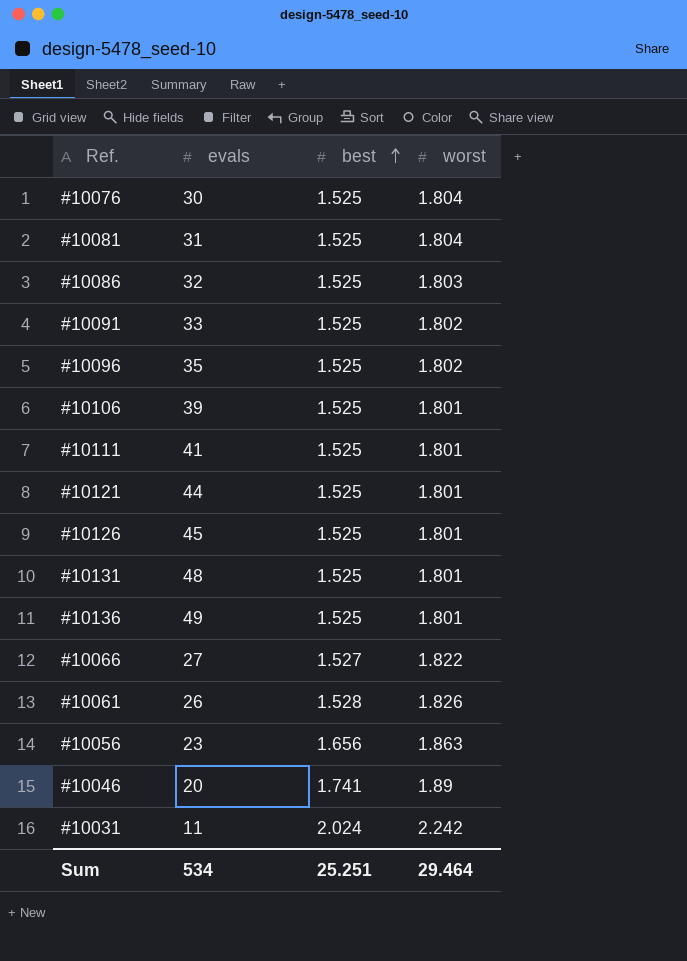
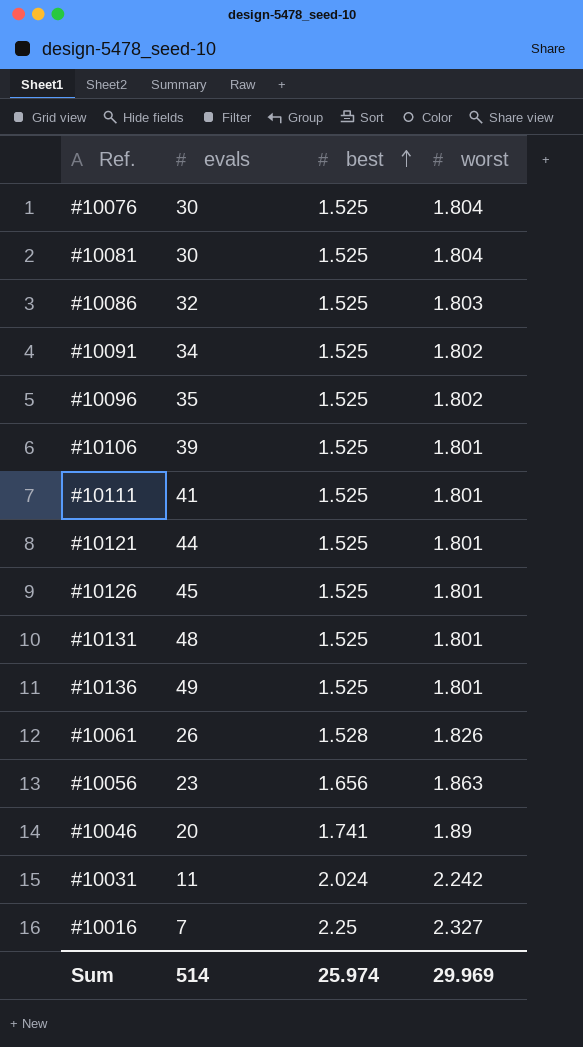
row #10066: 27 | 1.527 | 1.822 -> none
#10081 | evals: 31 -> 30
#10091 | evals: 33 -> 34
row #10016: none -> 7 | 2.25 | 2.327
Sum | evals: 534 -> 514
Sum | best: 25.251 -> 25.974
Sum | worst: 29.464 -> 29.969

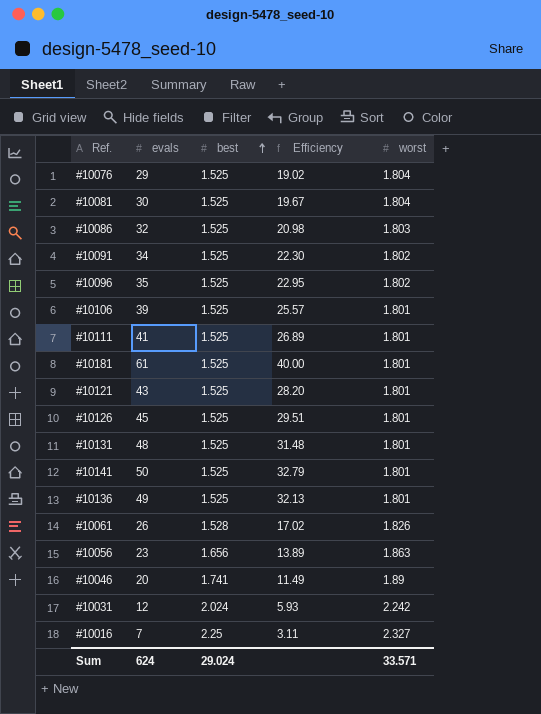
column Efficiency | formula: none -> [evals] / [best]
#10076 | evals: 30 -> 29
row #10181: none -> 61 | 1.525 | 40.00 | 1.801
#10121 | evals: 44 -> 43
row #10141: none -> 50 | 1.525 | 32.79 | 1.801
#10031 | evals: 11 -> 12
Sum | evals: 514 -> 624
Sum | best: 25.974 -> 29.024
Sum | worst: 29.969 -> 33.571

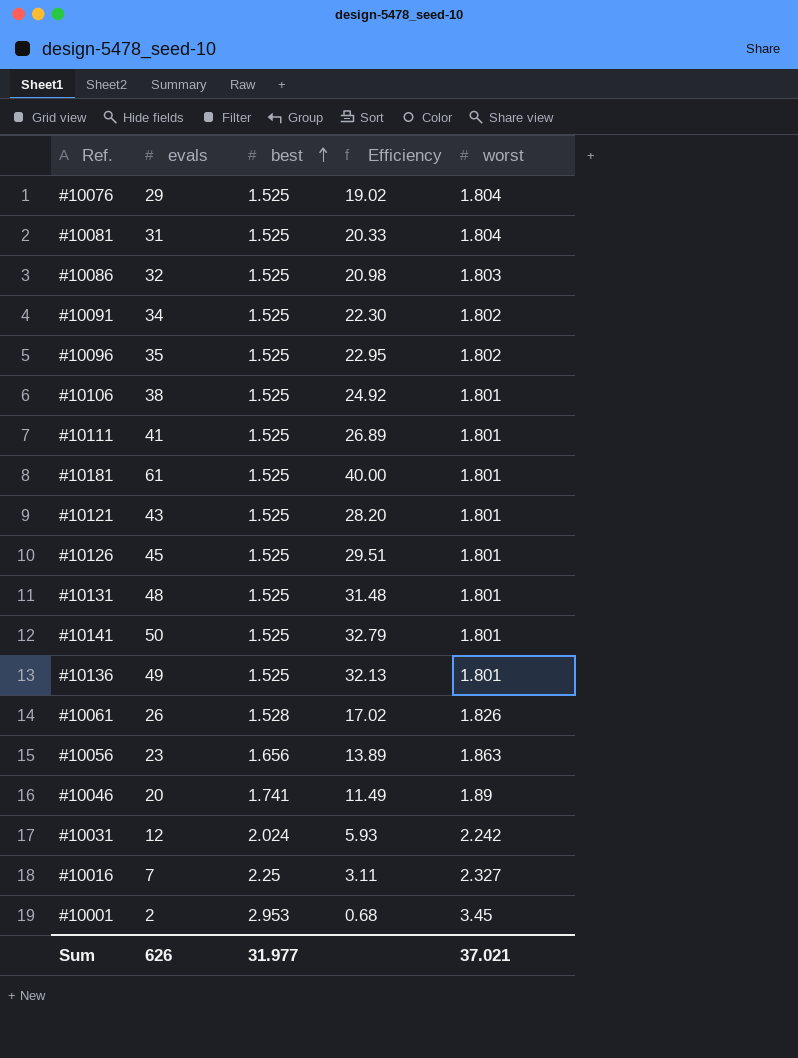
#10081 | evals: 30 -> 31
#10081 | Efficiency: 19.67 -> 20.33
#10106 | evals: 39 -> 38
#10106 | Efficiency: 25.57 -> 24.92
row #10001: none -> 2 | 2.953 | 0.68 | 3.45
Sum | evals: 624 -> 626
Sum | best: 29.024 -> 31.977
Sum | worst: 33.571 -> 37.021

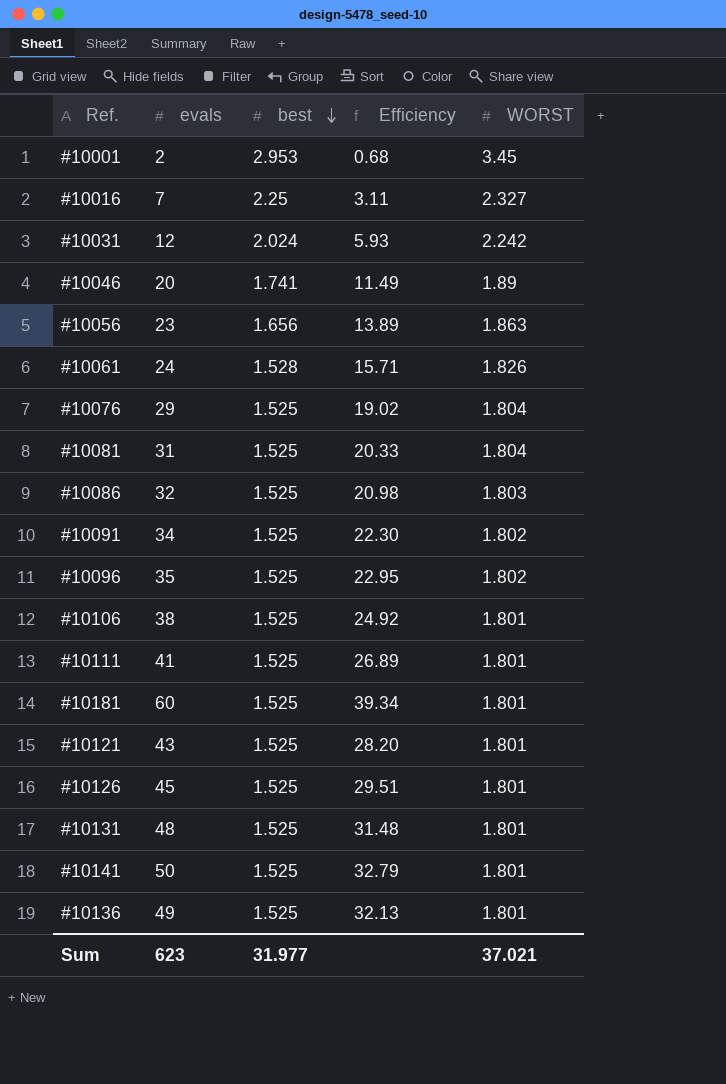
row order: best ascending -> best descending
column name: worst -> WORST
#10061 | evals: 26 -> 24
#10061 | Efficiency: 17.02 -> 15.71
#10181 | evals: 61 -> 60
#10181 | Efficiency: 40.00 -> 39.34
Sum | evals: 626 -> 623

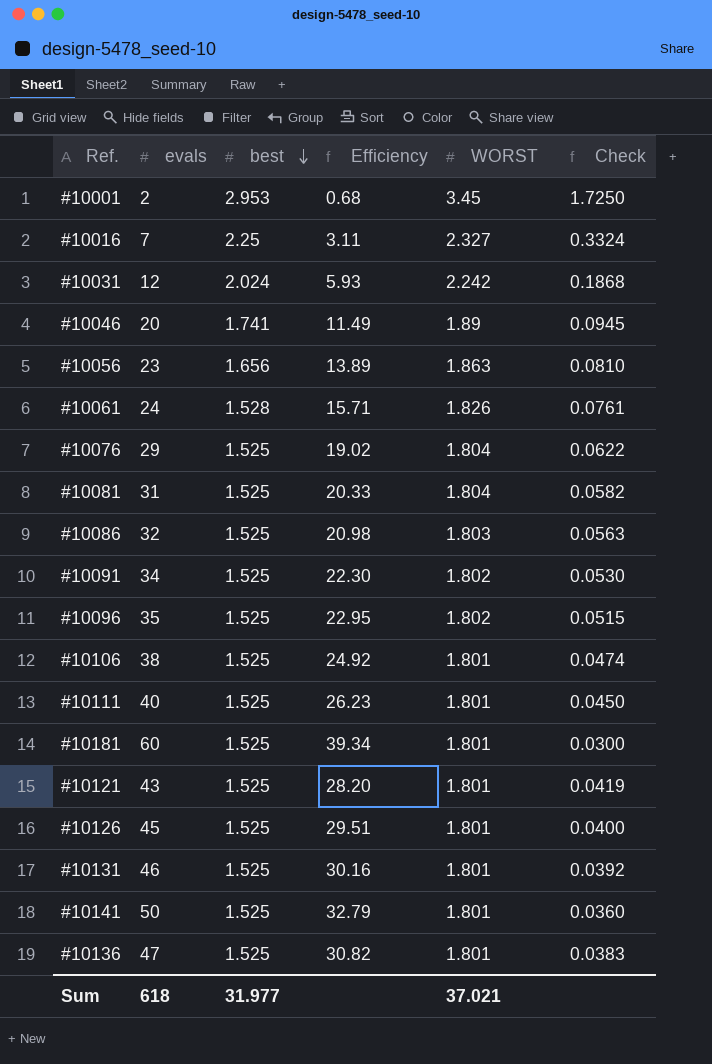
column Check | formula: none -> [WORST] / [evals]
#10111 | evals: 41 -> 40
#10111 | Efficiency: 26.89 -> 26.23
#10131 | evals: 48 -> 46
#10131 | Efficiency: 31.48 -> 30.16
#10136 | evals: 49 -> 47
#10136 | Efficiency: 32.13 -> 30.82
Sum | evals: 623 -> 618

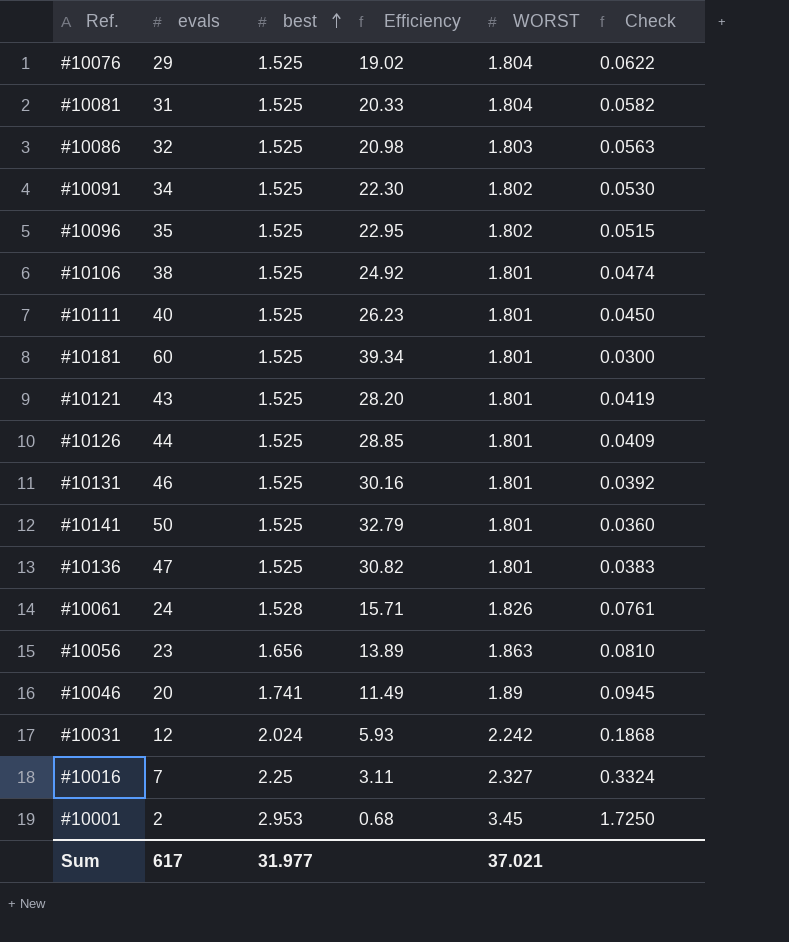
row order: best descending -> best ascending
#10126 | evals: 45 -> 44
#10126 | Efficiency: 29.51 -> 28.85
#10126 | Check: 0.0400 -> 0.0409
Sum | evals: 618 -> 617

